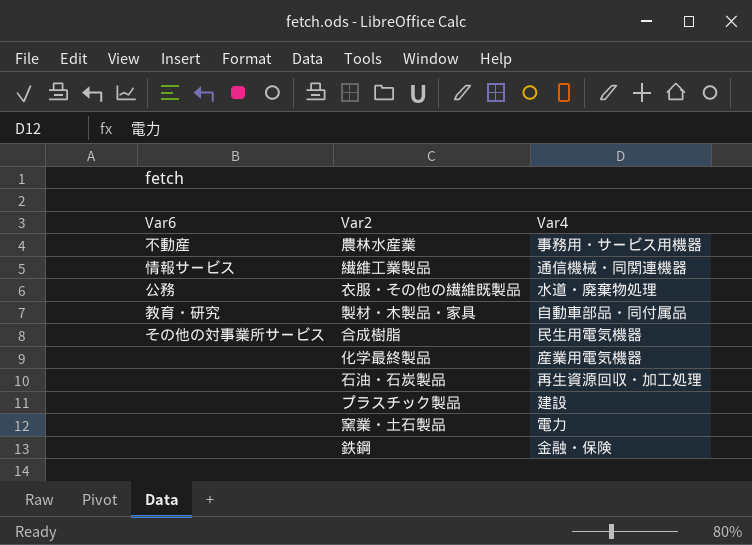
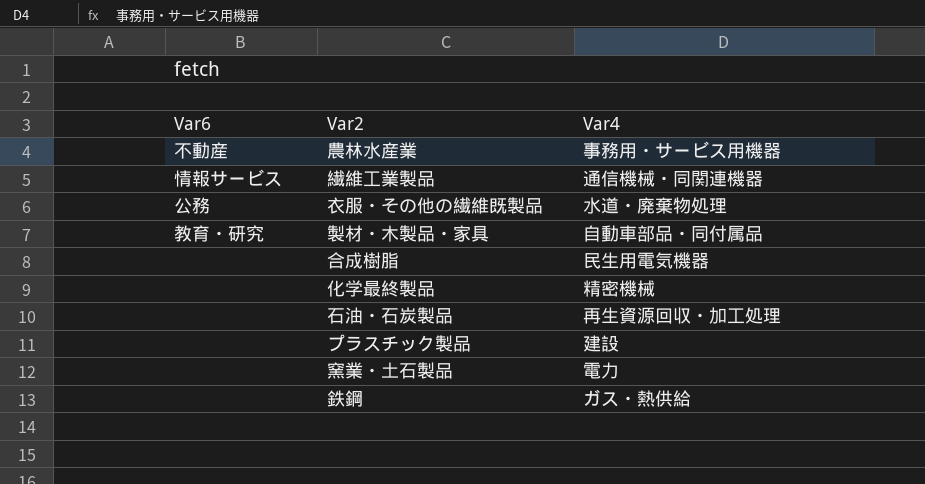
合成樹脂 | Var6: その他の対事業所サービス -> none
化学最終製品 | Var4: 産業用電気機器 -> 精密機械
鉄鋼 | Var4: 金融・保険 -> ガス・熱供給

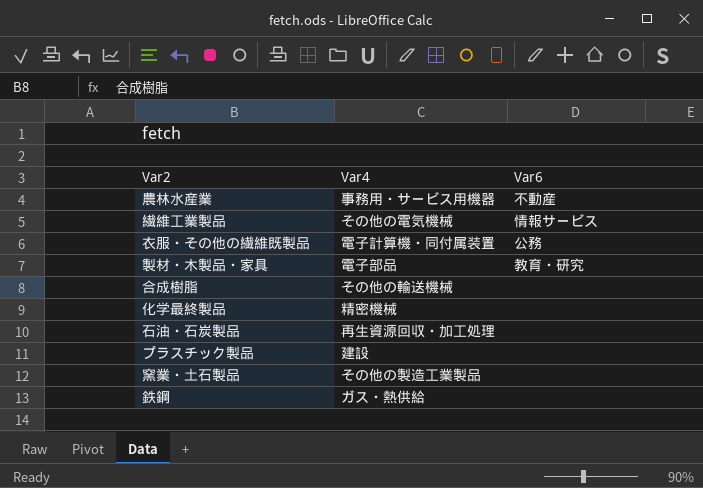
column Var6 | position: 1 -> 3
繊維工業製品 | Var4: 通信機械・同関連機器 -> その他の電気機械
衣服・その他の繊維既製品 | Var4: 水道・廃棄物処理 -> 電子計算機・同付属装置
製材・木製品・家具 | Var4: 自動車部品・同付属品 -> 電子部品
合成樹脂 | Var4: 民生用電気機器 -> その他の輸送機械
窯業・土石製品 | Var4: 電力 -> その他の製造工業製品

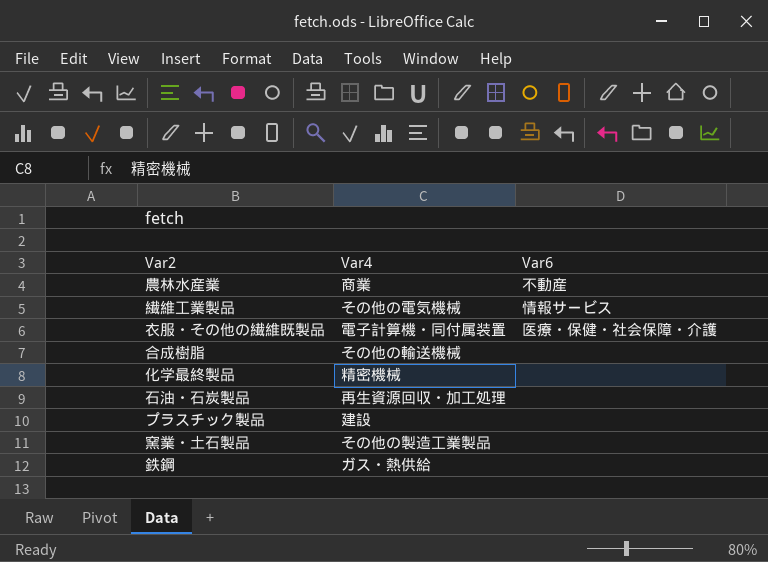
row 製材・木製品・家具: 電子部品 | 教育・研究 -> none
農林水産業 | Var4: 事務用・サービス用機器 -> 商業
衣服・その他の繊維既製品 | Var6: 公務 -> 医療・保健・社会保障・介護

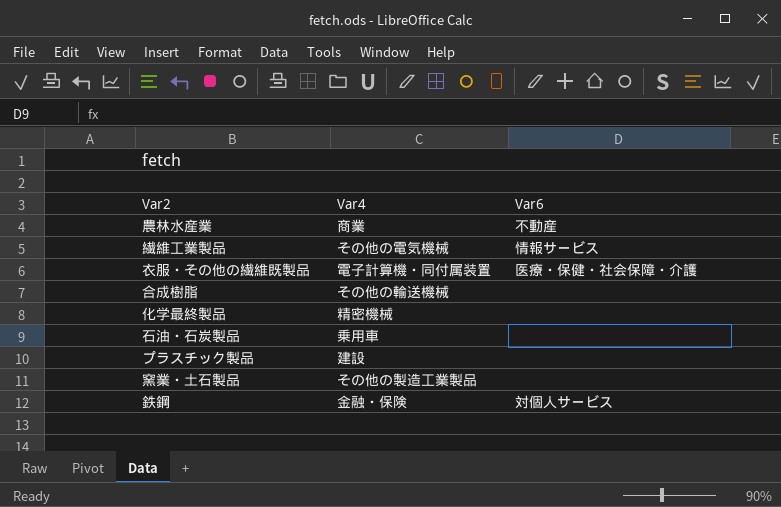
石油・石炭製品 | Var4: 再生資源回収・加工処理 -> 乗用車
鉄鋼 | Var4: ガス・熱供給 -> 金融・保険
鉄鋼 | Var6: none -> 対個人サービス

